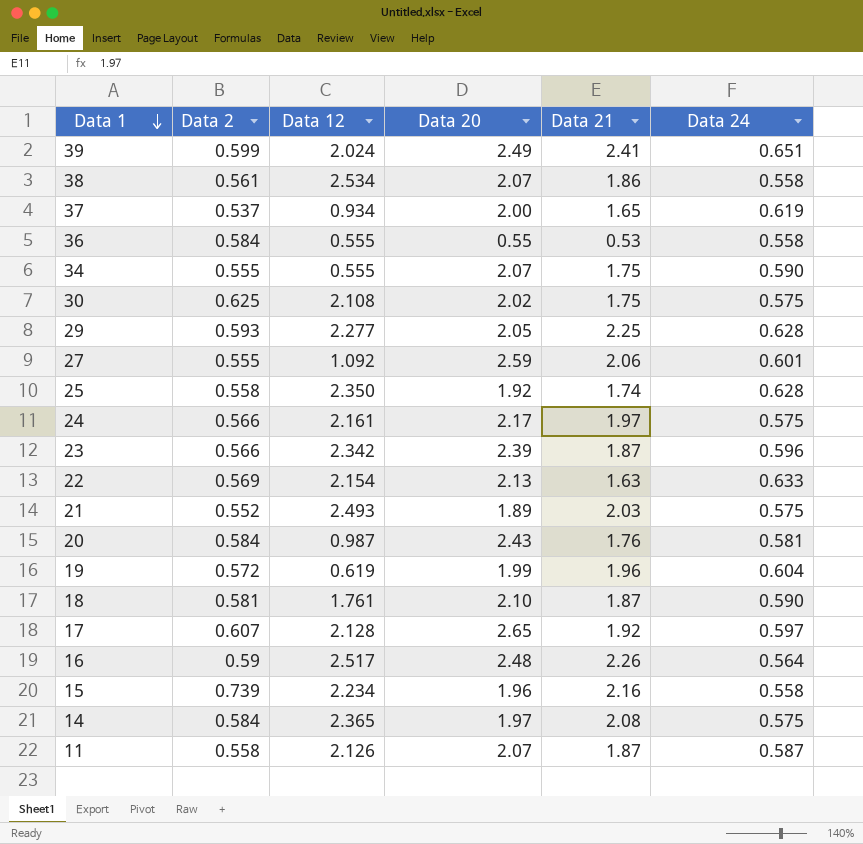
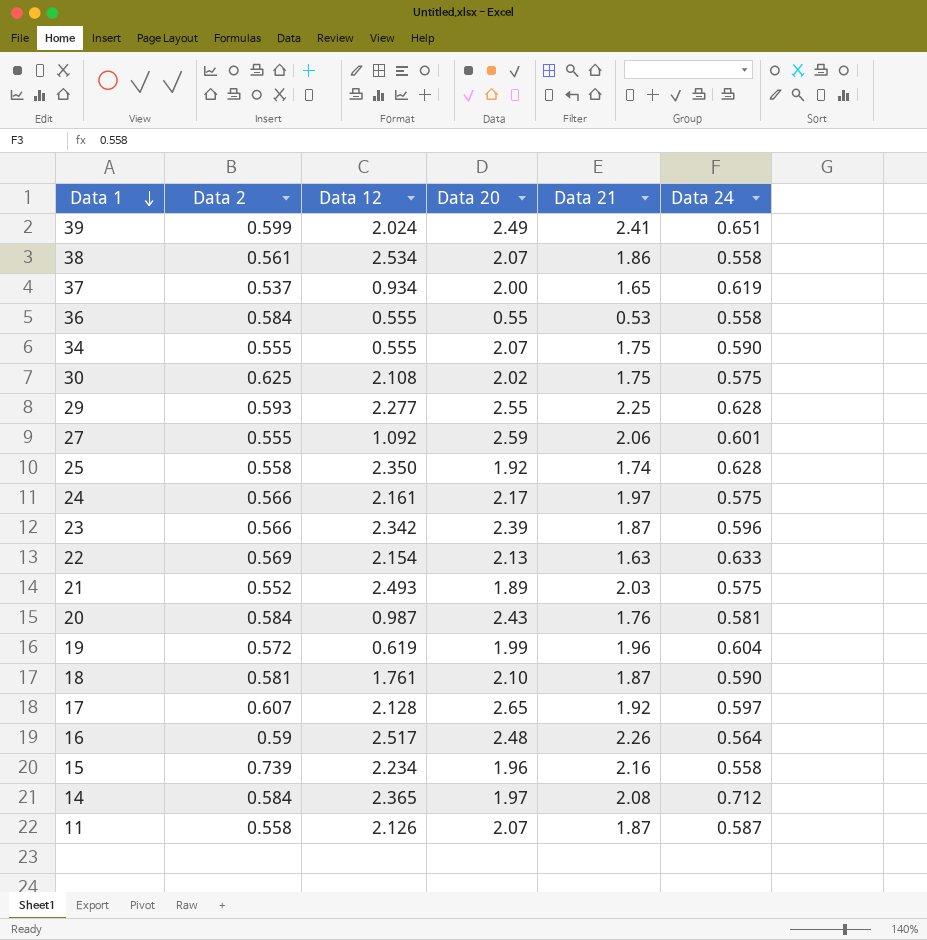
29 | Data 20: 2.05 -> 2.55
14 | Data 24: 0.575 -> 0.712

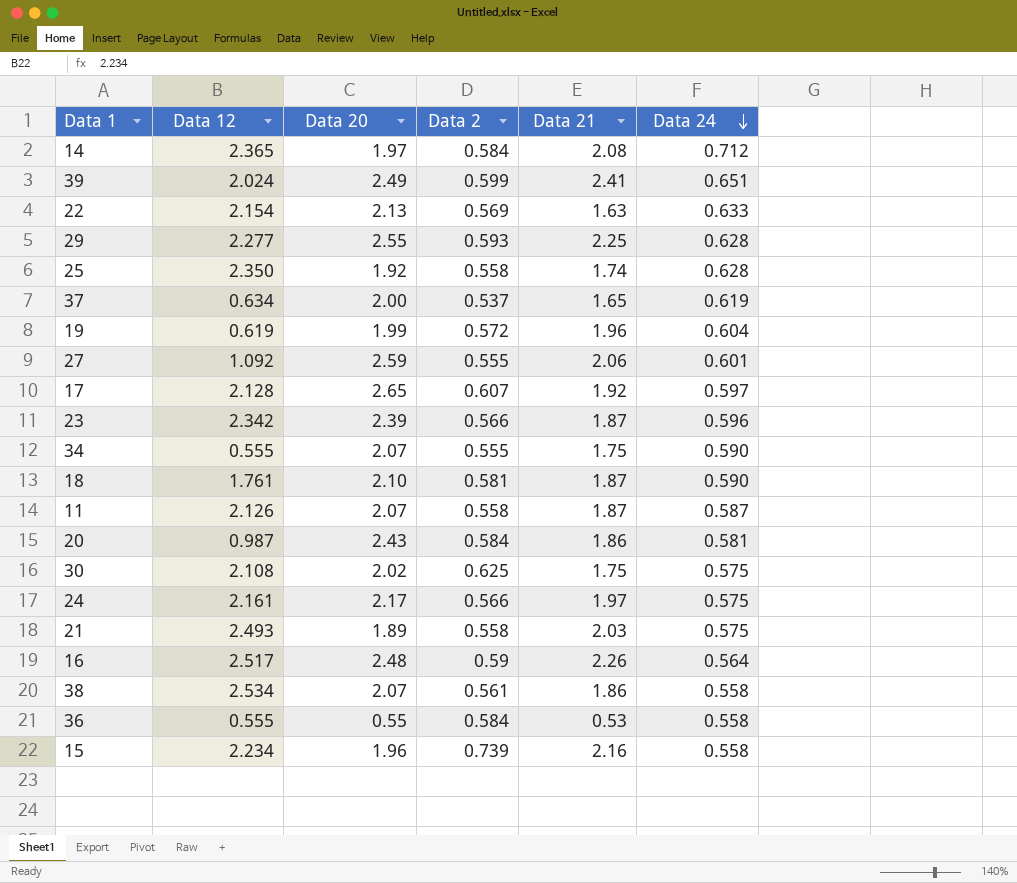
row order: Data 1 descending -> Data 24 descending
column Data 2 | position: 2 -> 4
37 | Data 12: 0.934 -> 0.634
20 | Data 21: 1.76 -> 1.86
21 | Data 2: 0.552 -> 0.558

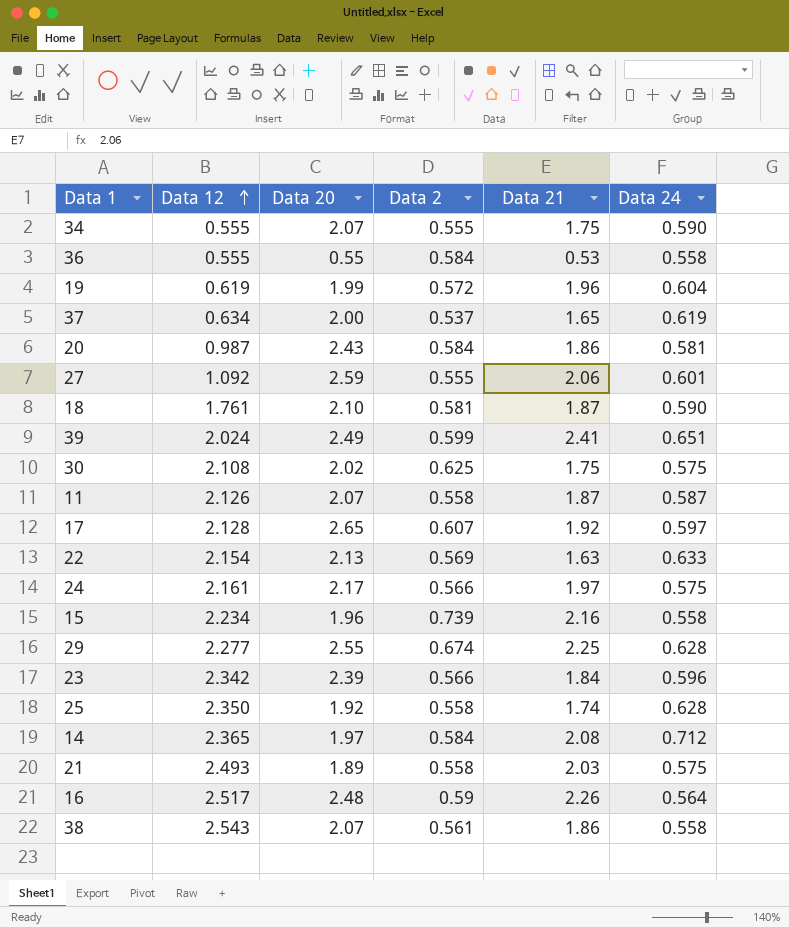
row order: Data 24 descending -> Data 12 ascending
29 | Data 2: 0.593 -> 0.674
23 | Data 21: 1.87 -> 1.84
38 | Data 12: 2.534 -> 2.543

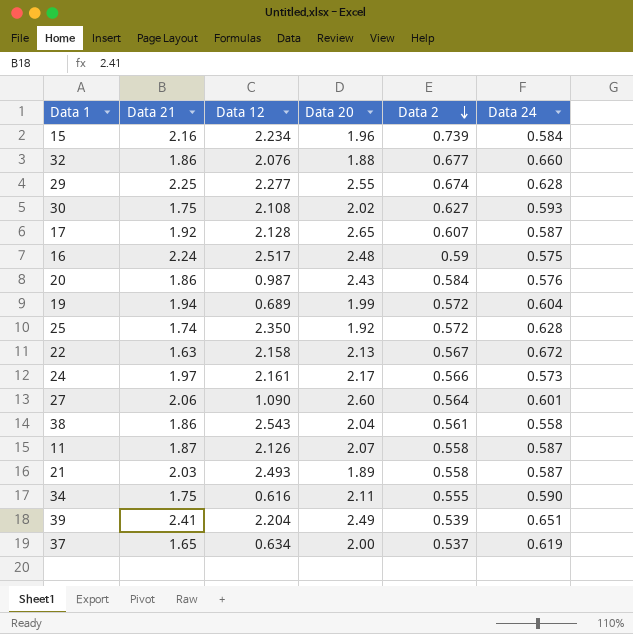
row order: Data 12 ascending -> Data 2 descending
column Data 21 | position: 5 -> 2
row 36: 0.555 | 0.55 | 0.584 | 0.53 | 0.558 -> none
row 18: 1.761 | 2.10 | 0.581 | 1.87 | 0.590 -> none
row 23: 2.342 | 2.39 | 0.566 | 1.84 | 0.596 -> none
row 14: 2.365 | 1.97 | 0.584 | 2.08 | 0.712 -> none
15 | Data 24: 0.558 -> 0.584
row 32: none -> 1.86 | 2.076 | 1.88 | 0.677 | 0.660
30 | Data 2: 0.625 -> 0.627
30 | Data 24: 0.575 -> 0.593
17 | Data 24: 0.597 -> 0.587
16 | Data 21: 2.26 -> 2.24
16 | Data 24: 0.564 -> 0.575
20 | Data 24: 0.581 -> 0.576
19 | Data 21: 1.96 -> 1.94
19 | Data 12: 0.619 -> 0.689
25 | Data 2: 0.558 -> 0.572
22 | Data 12: 2.154 -> 2.158
22 | Data 2: 0.569 -> 0.567
22 | Data 24: 0.633 -> 0.672
24 | Data 24: 0.575 -> 0.573
27 | Data 12: 1.092 -> 1.090
27 | Data 20: 2.59 -> 2.60
27 | Data 2: 0.555 -> 0.564
38 | Data 20: 2.07 -> 2.04
21 | Data 24: 0.575 -> 0.587
34 | Data 12: 0.555 -> 0.616
34 | Data 20: 2.07 -> 2.11
39 | Data 12: 2.024 -> 2.204
39 | Data 2: 0.599 -> 0.539

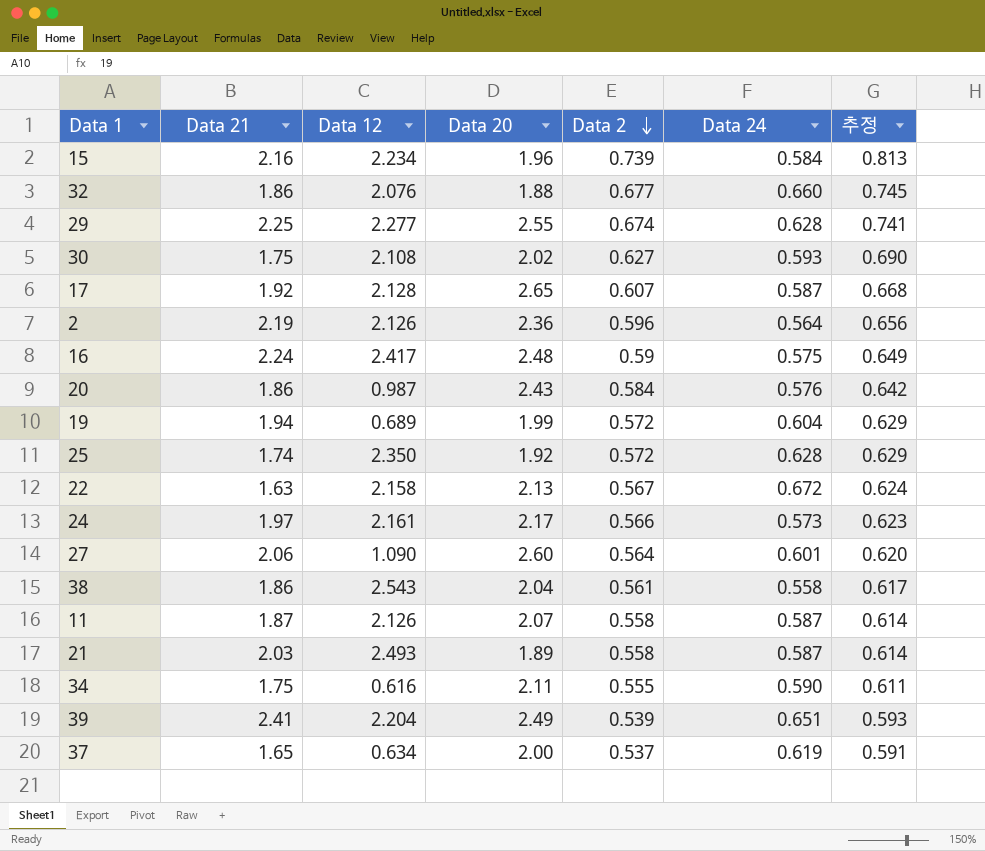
column 추정 | formula: none -> [Data 2] * 1.1
row 2: none -> 2.19 | 2.126 | 2.36 | 0.596 | 0.564 | 0.656
16 | Data 12: 2.517 -> 2.417

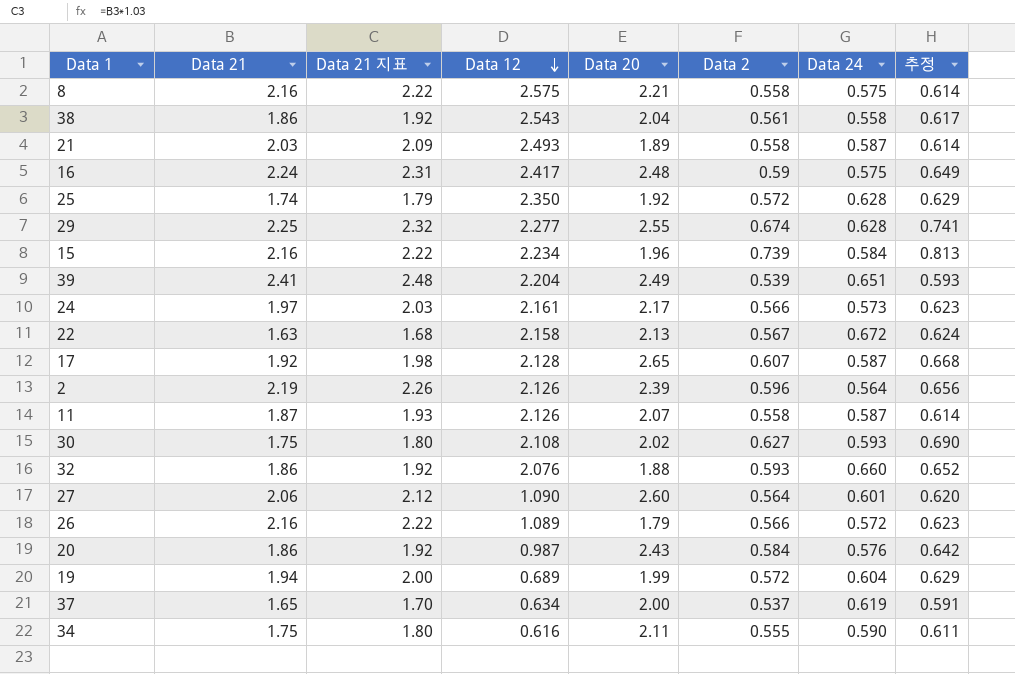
row order: Data 2 descending -> Data 12 descending
column Data 21 지표 | formula: none -> [Data 21] * 1.03
row 8: none -> 2.16 | 2.22 | 2.575 | 2.21 | 0.558 | 0.575 | 0.614
2 | Data 20: 2.36 -> 2.39
32 | Data 2: 0.677 -> 0.593
32 | 추정: 0.745 -> 0.652
row 26: none -> 2.16 | 2.22 | 1.089 | 1.79 | 0.566 | 0.572 | 0.623

